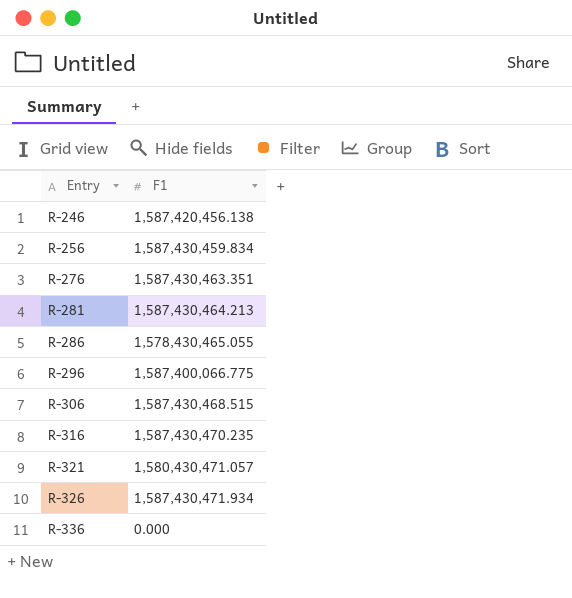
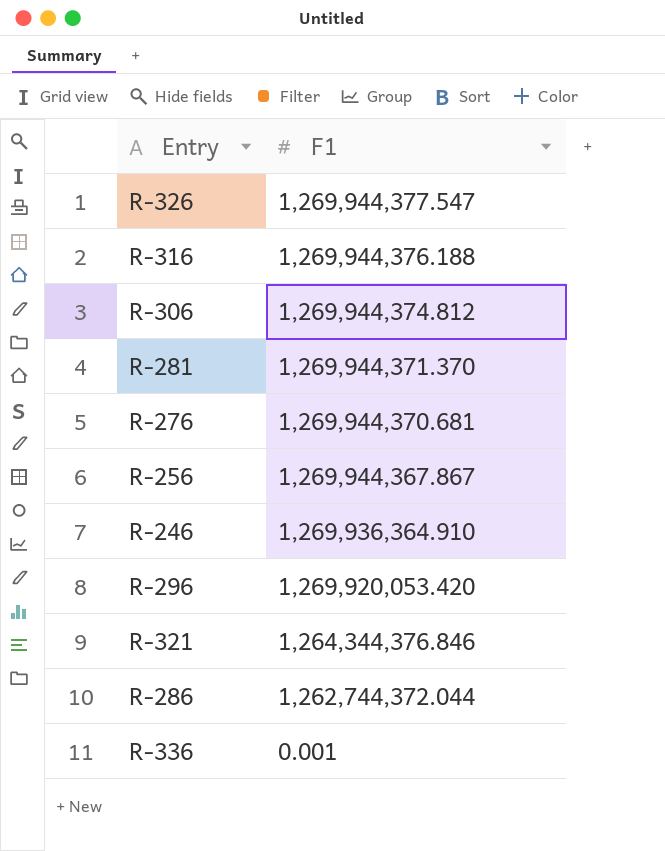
row order: Entry ascending -> F1 descending
R-326 | F1: 1,587,430,471.934 -> 1,269,944,377.547
R-316 | F1: 1,587,430,470.235 -> 1,269,944,376.188
R-306 | F1: 1,587,430,468.515 -> 1,269,944,374.812
R-281 | F1: 1,587,430,464.213 -> 1,269,944,371.370
R-276 | F1: 1,587,430,463.351 -> 1,269,944,370.681
R-256 | F1: 1,587,430,459.834 -> 1,269,944,367.867
R-246 | F1: 1,587,420,456.138 -> 1,269,936,364.910
R-296 | F1: 1,587,400,066.775 -> 1,269,920,053.420
R-321 | F1: 1,580,430,471.057 -> 1,264,344,376.846
R-286 | F1: 1,578,430,465.055 -> 1,262,744,372.044
R-336 | F1: 0.000 -> 0.001

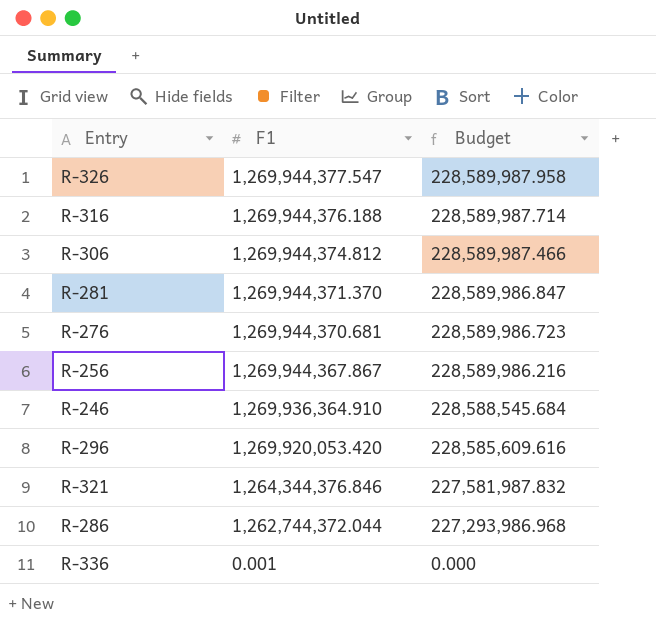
column Budget | formula: none -> [F1] * 0.18

